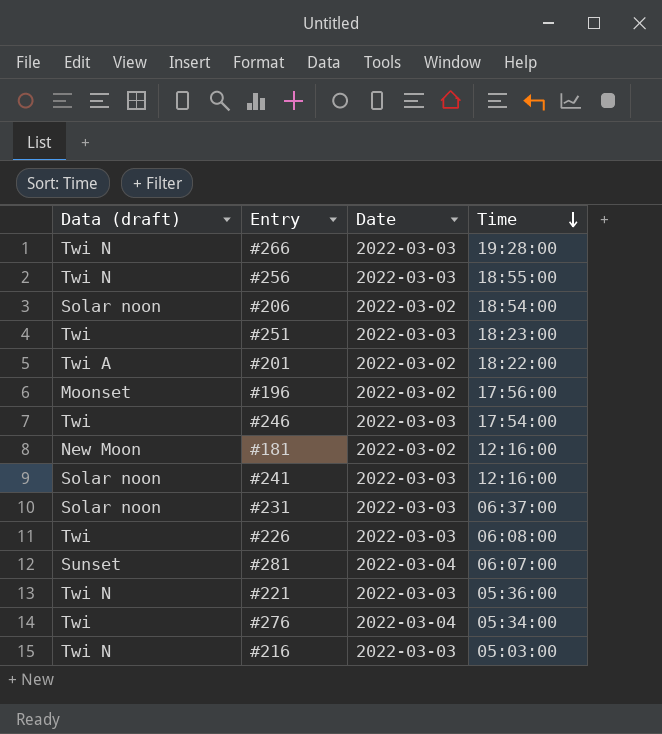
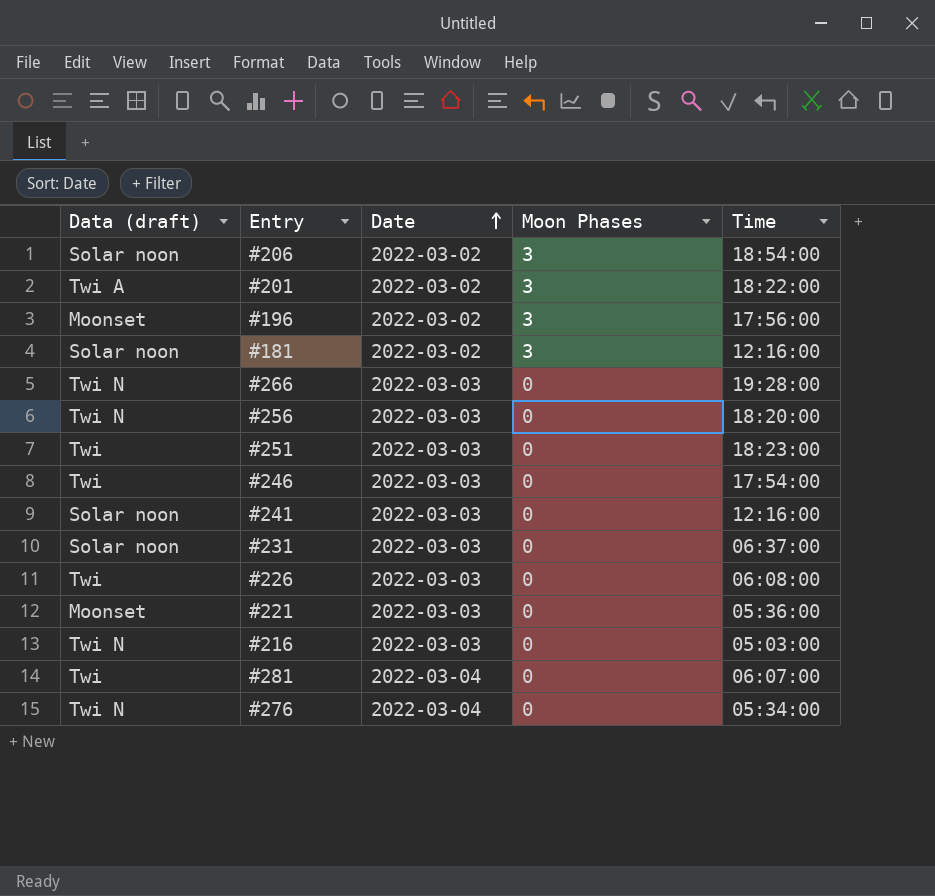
row order: Time descending -> Date ascending
column Moon Phases | position: none -> 4
#181 | Data (draft): New Moon -> Solar noon
#256 | Time: 18:55:00 -> 18:20:00
#221 | Data (draft): Twi N -> Moonset
#281 | Data (draft): Sunset -> Twi
#276 | Data (draft): Twi -> Twi N

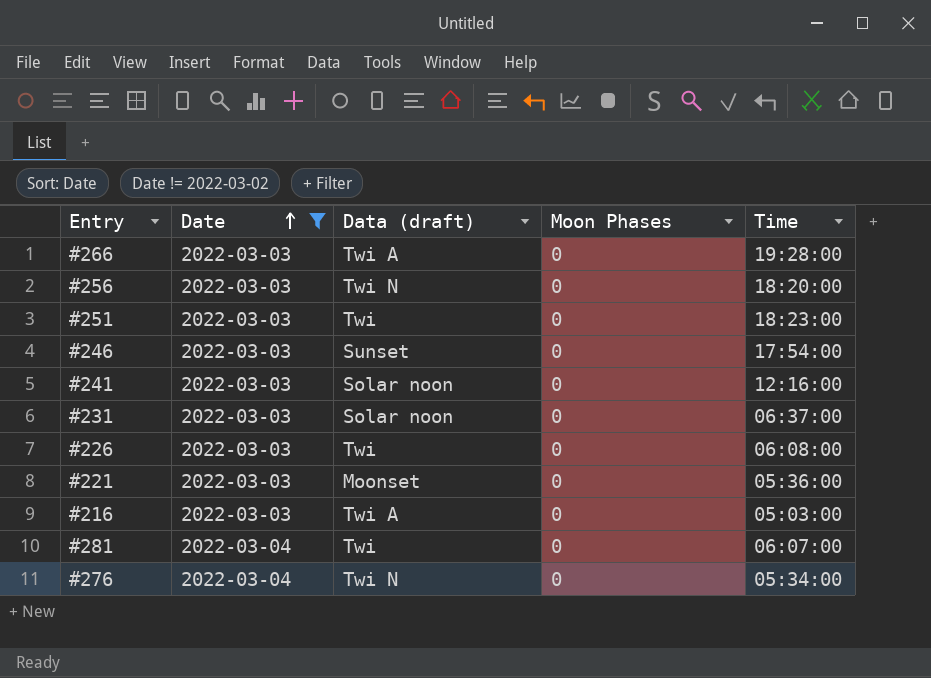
filter: none -> Date != 2022-03-02
column Data (draft) | position: 1 -> 3
#266 | Data (draft): Twi N -> Twi A
#246 | Data (draft): Twi -> Sunset
#216 | Data (draft): Twi N -> Twi A

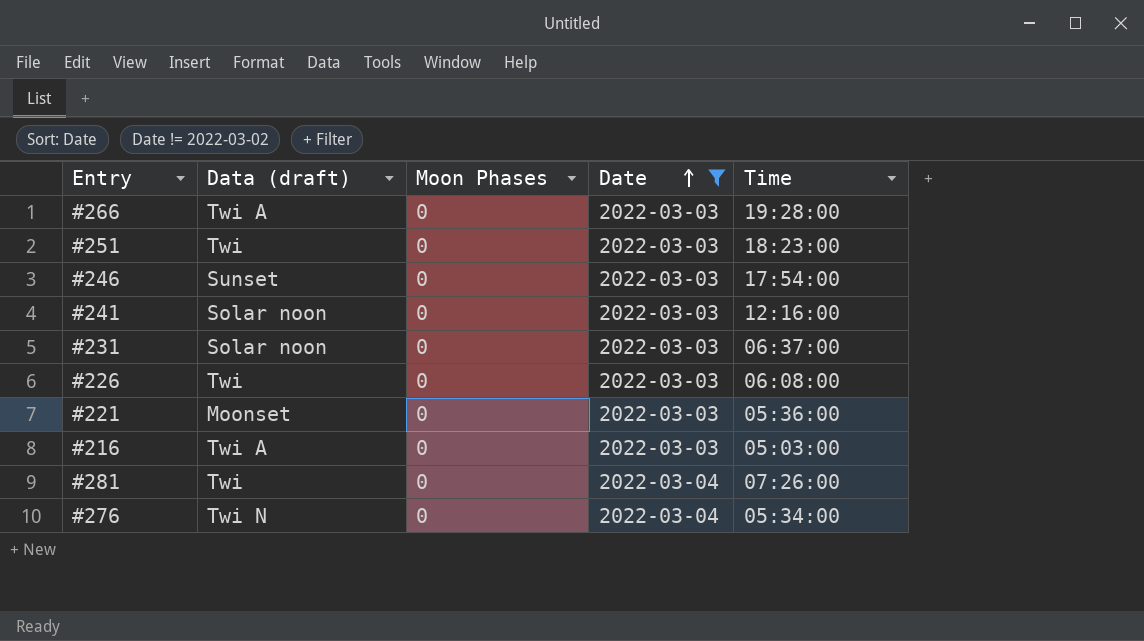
column Date | position: 2 -> 4
row #256: 2022-03-03 | Twi N | 0 | 18:20:00 -> none
#281 | Time: 06:07:00 -> 07:26:00

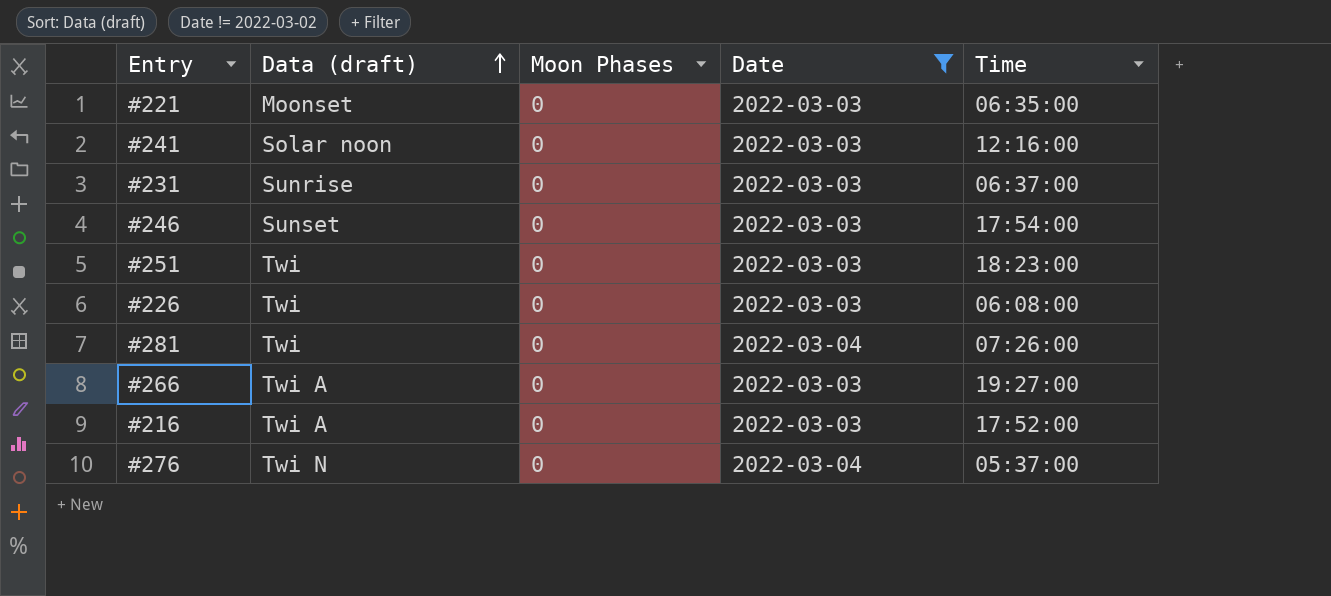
row order: Date ascending -> Data (draft) ascending
#221 | Time: 05:36:00 -> 06:35:00
#231 | Data (draft): Solar noon -> Sunrise
#266 | Time: 19:28:00 -> 19:27:00
#216 | Time: 05:03:00 -> 17:52:00
#276 | Time: 05:34:00 -> 05:37:00

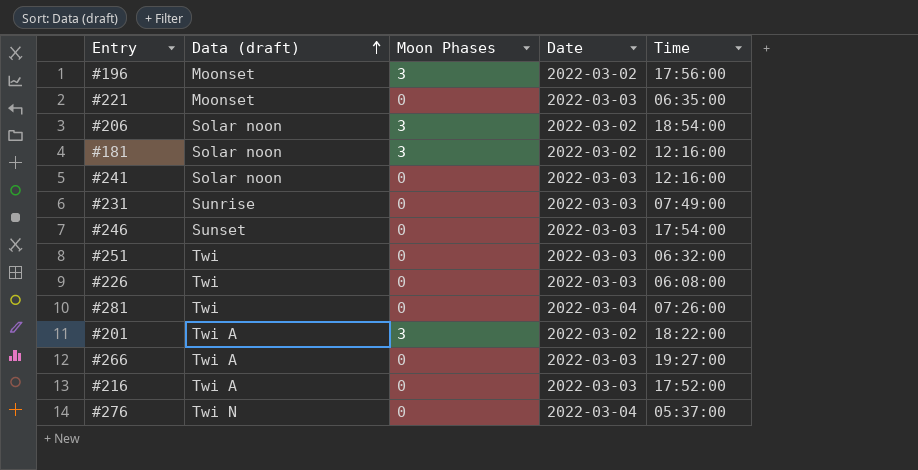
filter: Date != 2022-03-02 -> none
#231 | Time: 06:37:00 -> 07:49:00
#251 | Time: 18:23:00 -> 06:32:00

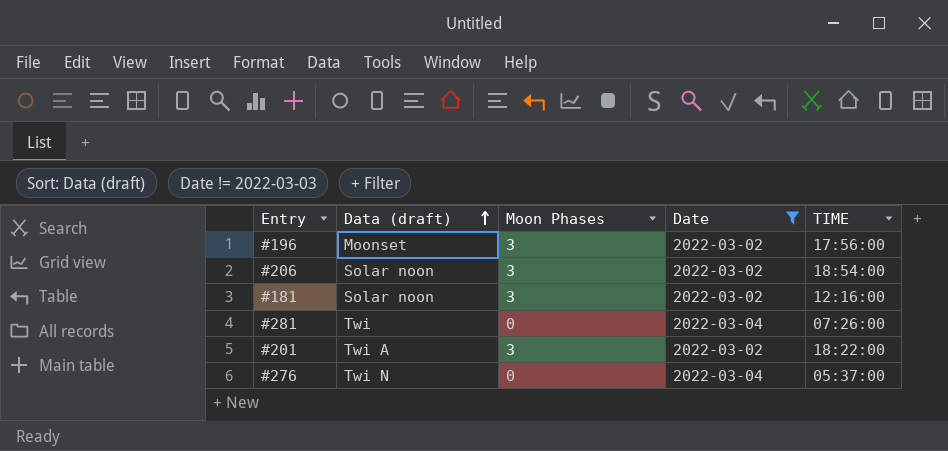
filter: none -> Date != 2022-03-03
column name: Time -> TIME

